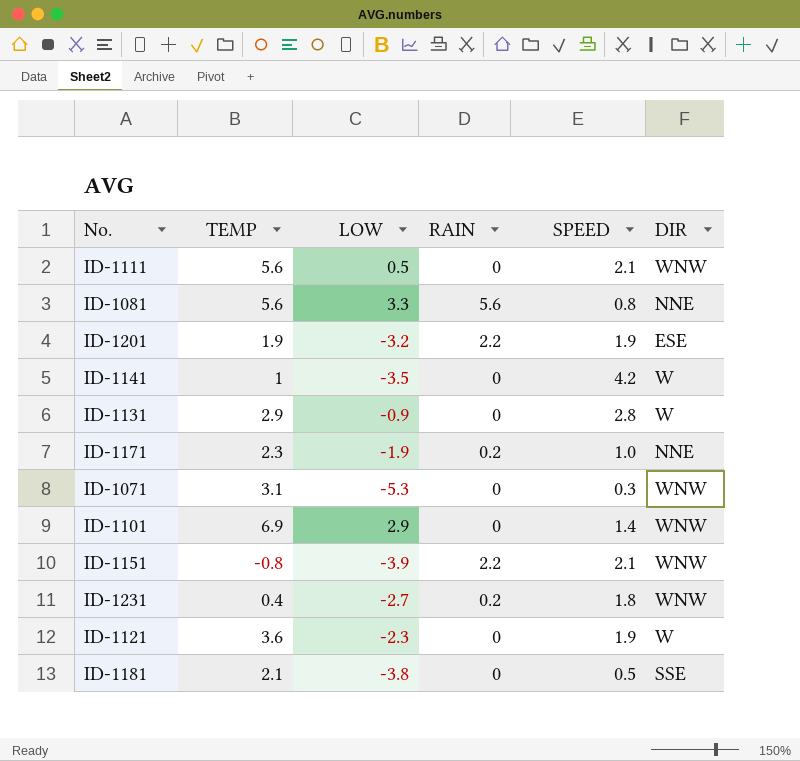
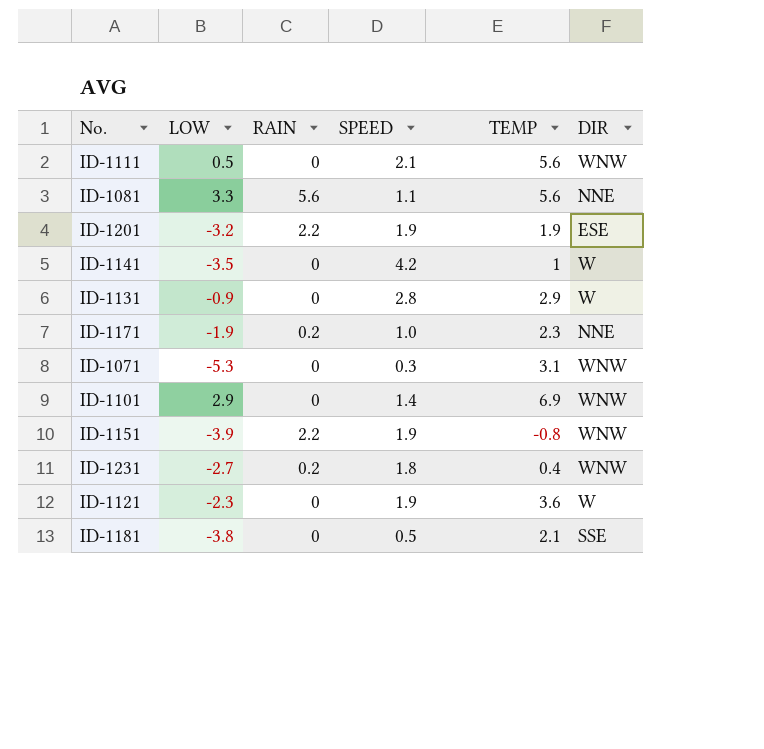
column TEMP | position: 2 -> 5
ID-1081 | SPEED: 0.8 -> 1.1
ID-1151 | SPEED: 2.1 -> 1.9

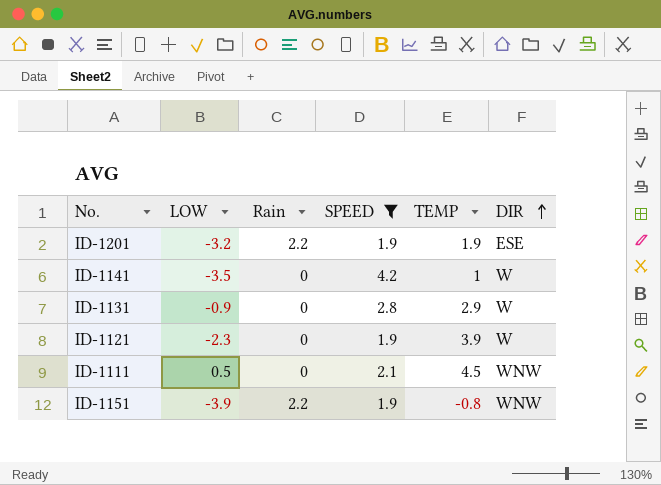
filter: none -> SPEED >= 1.9
row order: none -> DIR ascending
column name: RAIN -> Rain
ID-1121 | TEMP: 3.6 -> 3.9
ID-1111 | TEMP: 5.6 -> 4.5

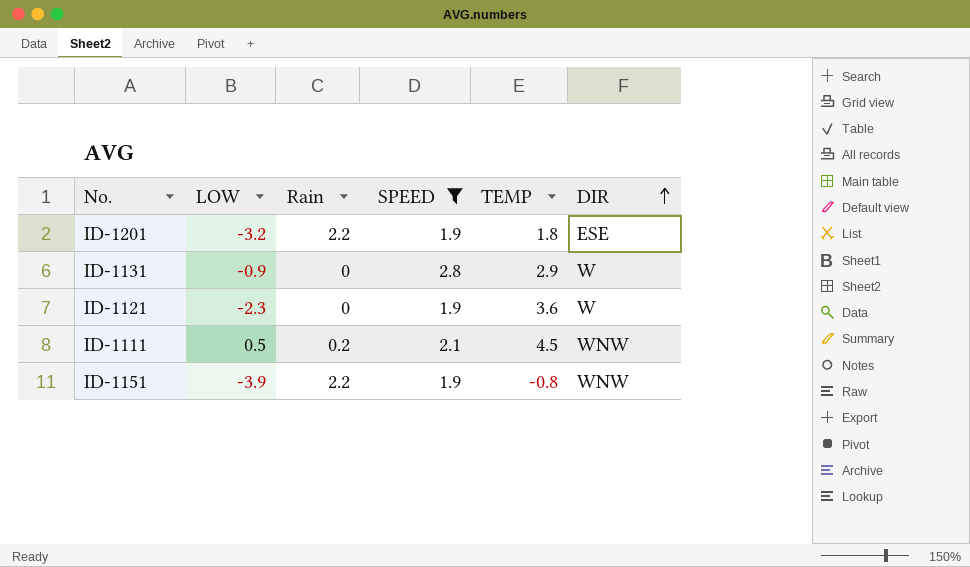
row ID-1141: -3.5 | 0 | 4.2 | 1 | W -> none
ID-1201 | TEMP: 1.9 -> 1.8
ID-1121 | TEMP: 3.9 -> 3.6
ID-1111 | Rain: 0 -> 0.2

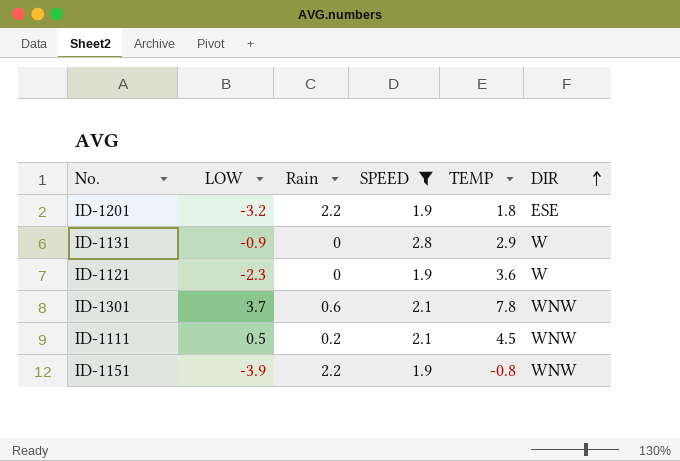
row ID-1301: none -> 3.7 | 0.6 | 2.1 | 7.8 | WNW

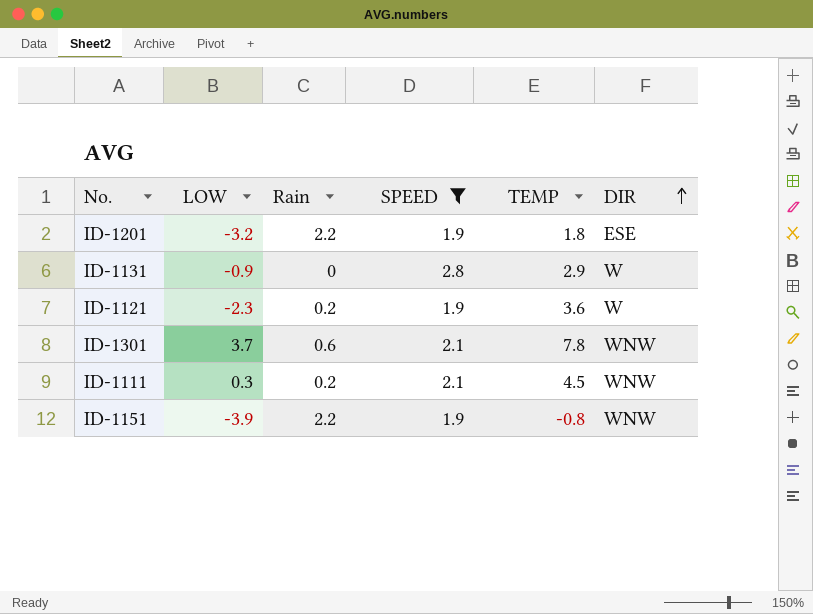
ID-1121 | Rain: 0 -> 0.2
ID-1111 | LOW: 0.5 -> 0.3

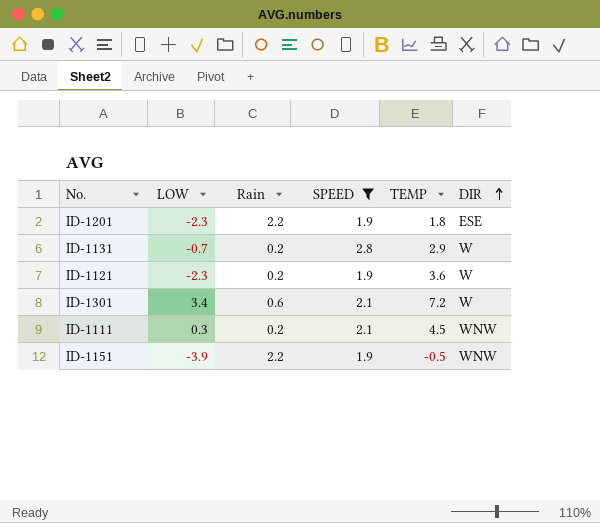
ID-1201 | LOW: -3.2 -> -2.3
ID-1131 | LOW: -0.9 -> -0.7
ID-1131 | Rain: 0 -> 0.2
ID-1301 | LOW: 3.7 -> 3.4
ID-1301 | TEMP: 7.8 -> 7.2
ID-1301 | DIR: WNW -> W
ID-1151 | TEMP: -0.8 -> -0.5

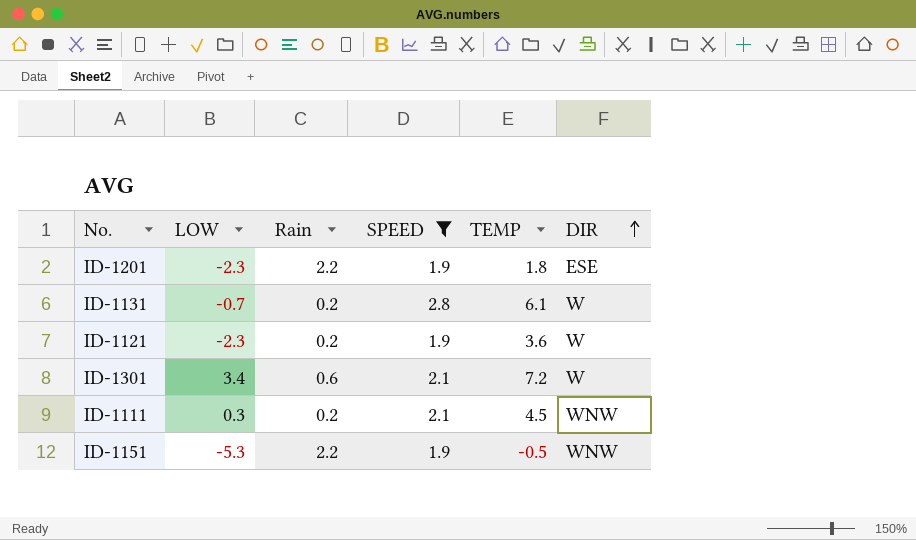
ID-1131 | TEMP: 2.9 -> 6.1
ID-1151 | LOW: -3.9 -> -5.3

